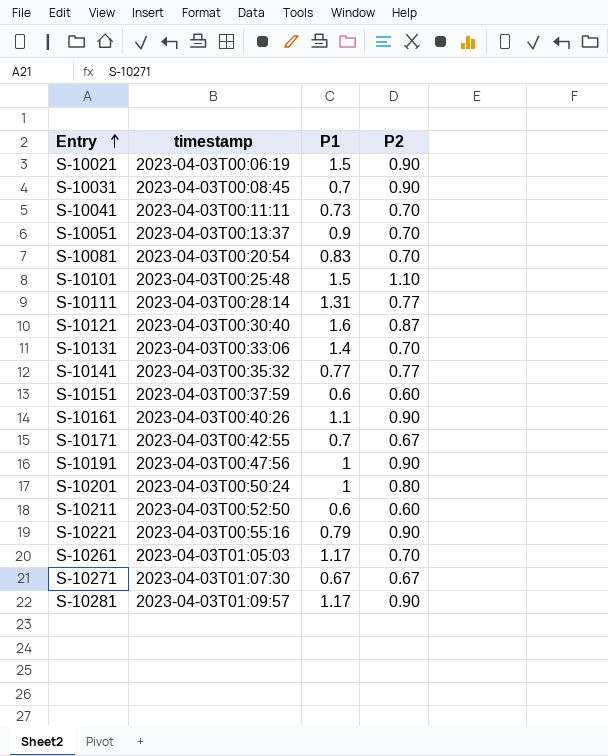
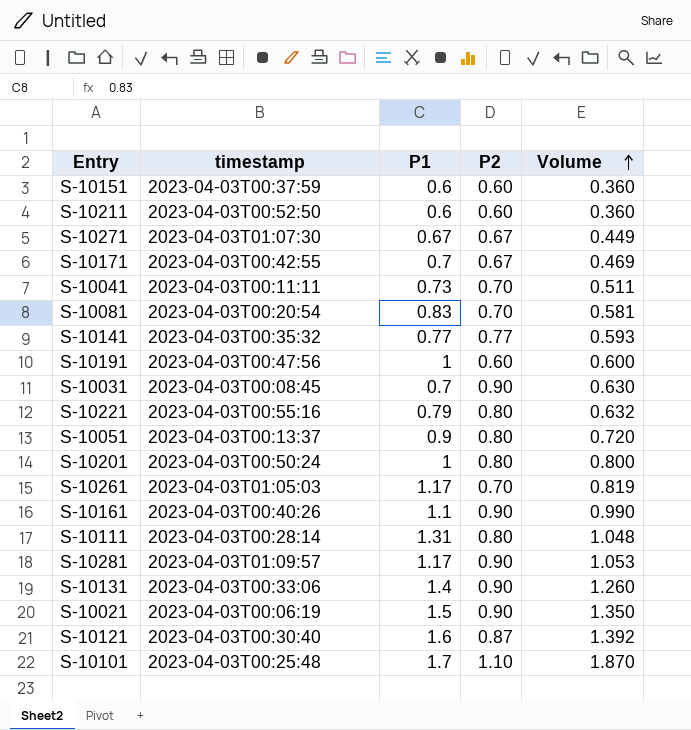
row order: Entry ascending -> Volume ascending
column Volume | formula: none -> [P1] * [P2]
S-10191 | P2: 0.90 -> 0.60
S-10221 | P2: 0.90 -> 0.80
S-10051 | P2: 0.70 -> 0.80
S-10111 | P2: 0.77 -> 0.80
S-10131 | P2: 0.70 -> 0.90
S-10101 | P1: 1.5 -> 1.7

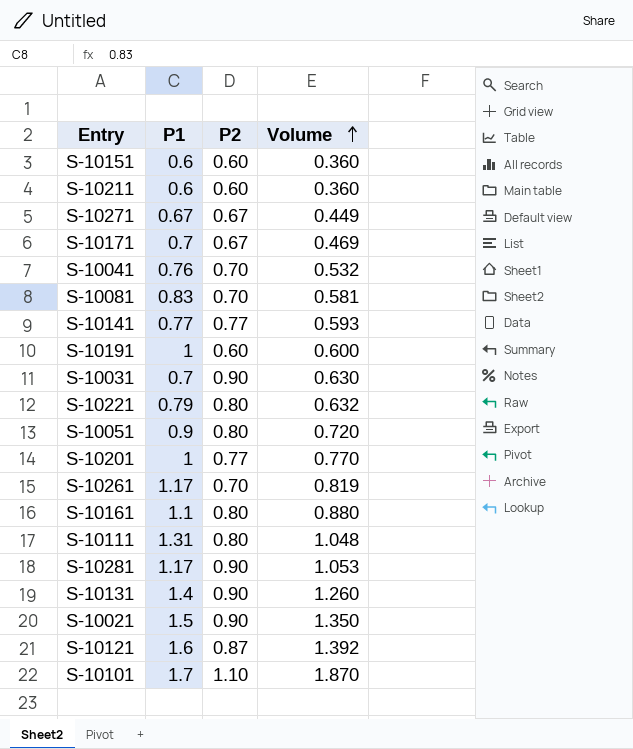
column timestamp | position: 2 -> none
S-10041 | P1: 0.73 -> 0.76
S-10041 | Volume: 0.511 -> 0.532
S-10201 | P2: 0.80 -> 0.77
S-10201 | Volume: 0.800 -> 0.770
S-10161 | P2: 0.90 -> 0.80
S-10161 | Volume: 0.990 -> 0.880

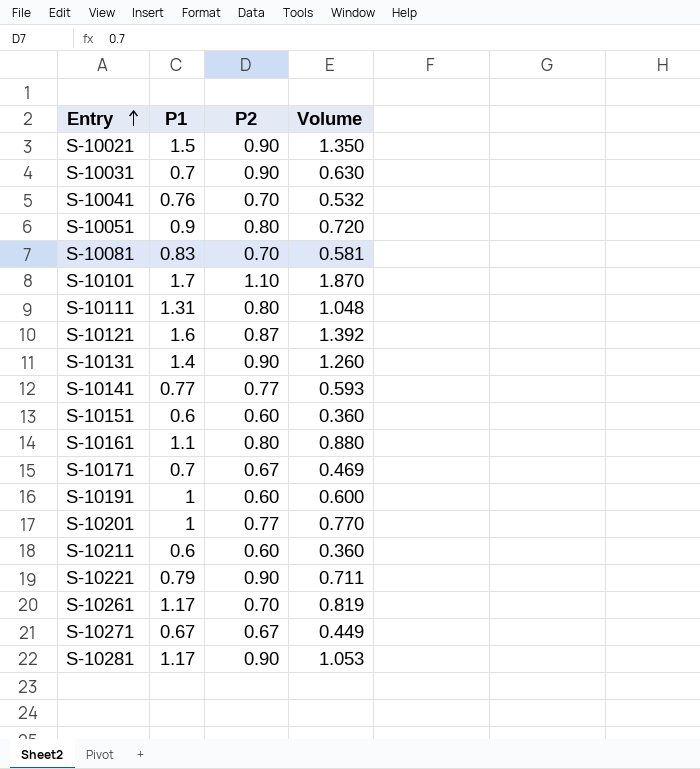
row order: Volume ascending -> Entry ascending
S-10221 | P2: 0.80 -> 0.90
S-10221 | Volume: 0.632 -> 0.711

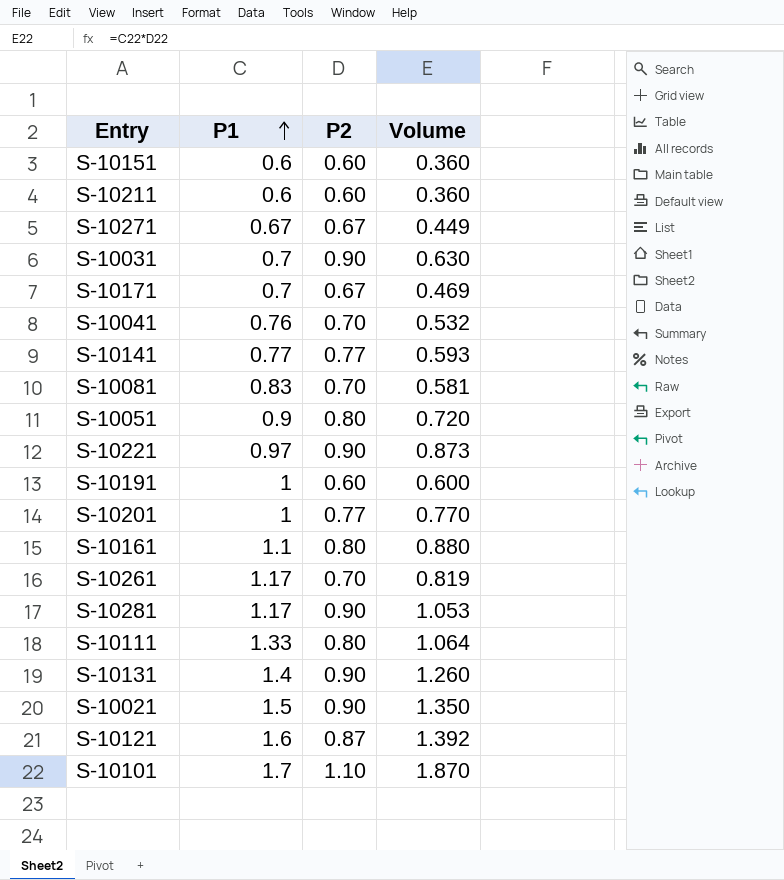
row order: Entry ascending -> P1 ascending
S-10221 | P1: 0.79 -> 0.97
S-10221 | Volume: 0.711 -> 0.873
S-10111 | P1: 1.31 -> 1.33
S-10111 | Volume: 1.048 -> 1.064

